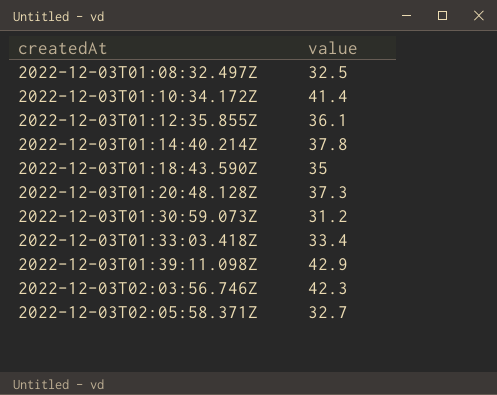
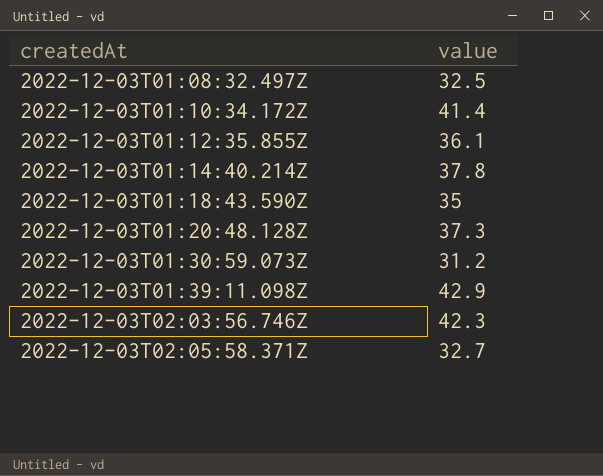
row 2022-12-03T01:33:03.418Z: 33.4 -> none

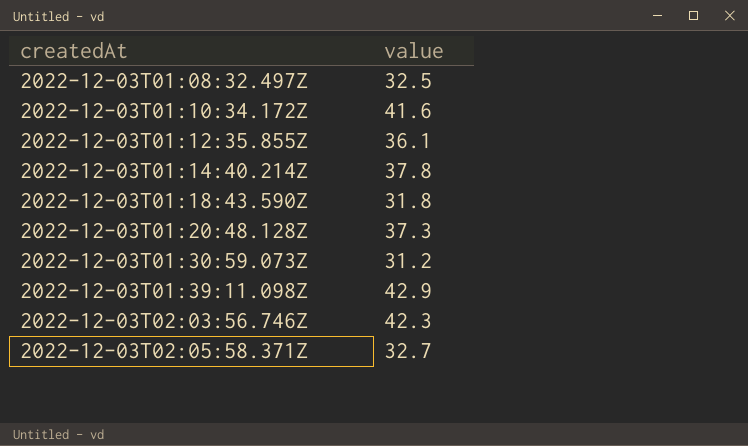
2022-12-03T01:10:34.172Z | value: 41.4 -> 41.6
2022-12-03T01:18:43.590Z | value: 35 -> 31.8

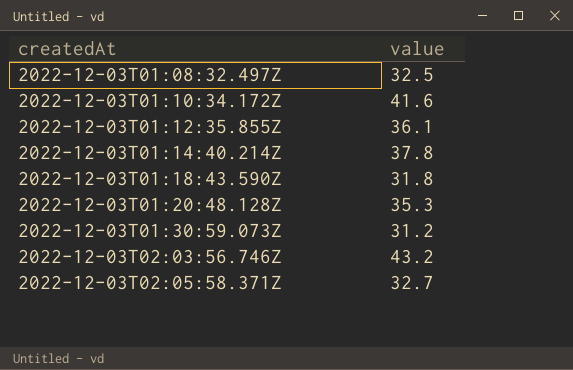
row 2022-12-03T01:39:11.098Z: 42.9 -> none
2022-12-03T01:20:48.128Z | value: 37.3 -> 35.3
2022-12-03T02:03:56.746Z | value: 42.3 -> 43.2

